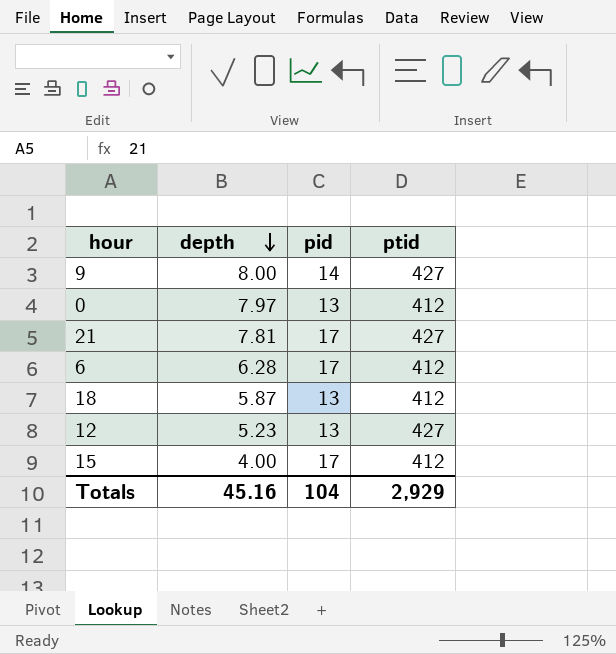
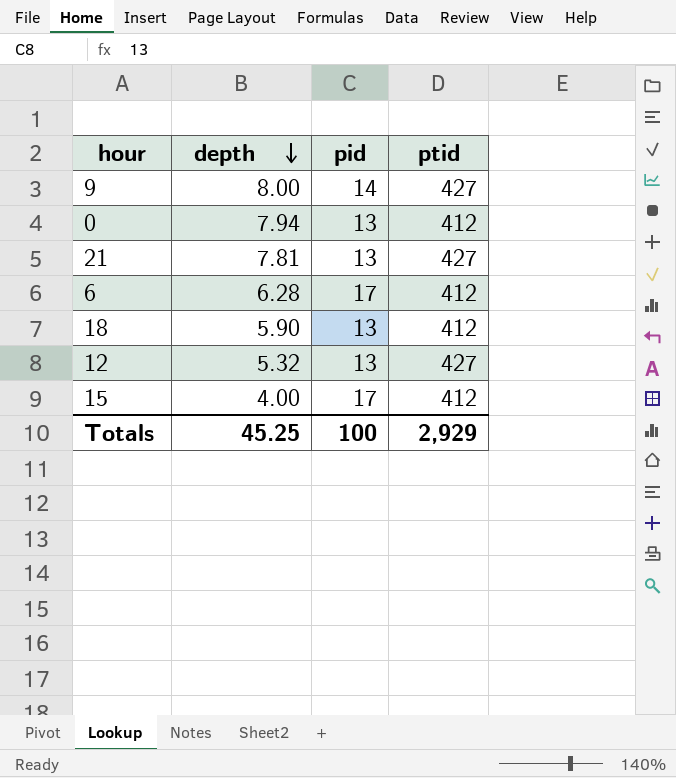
0 | depth: 7.97 -> 7.94
21 | pid: 17 -> 13
18 | depth: 5.87 -> 5.90
12 | depth: 5.23 -> 5.32
Totals | depth: 45.16 -> 45.25
Totals | pid: 104 -> 100

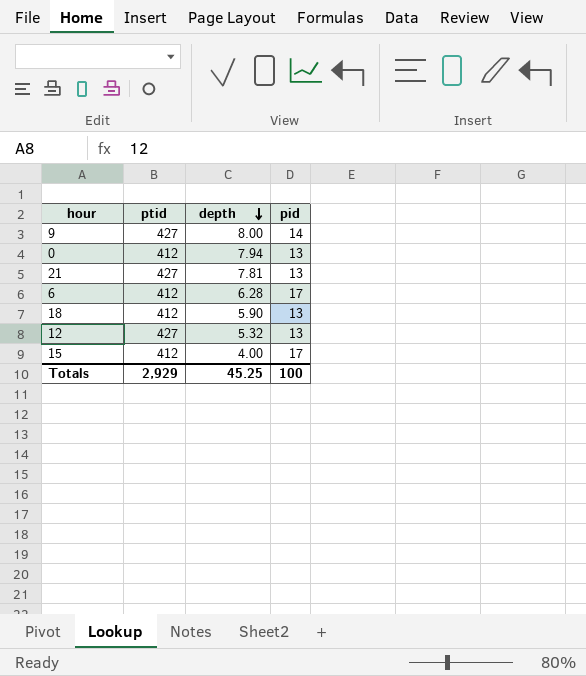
column ptid | position: 4 -> 2

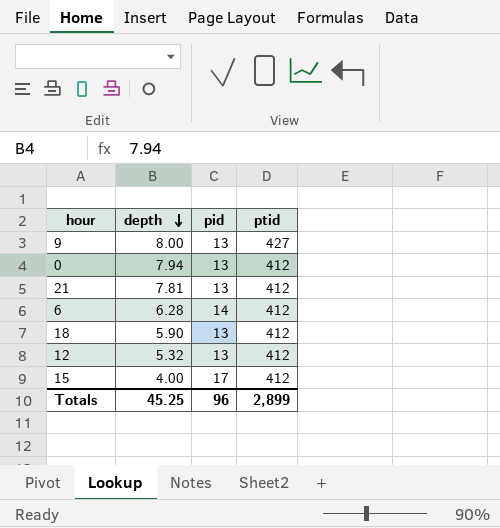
column ptid | position: 2 -> 4
9 | pid: 14 -> 13
21 | ptid: 427 -> 412
6 | pid: 17 -> 14
12 | ptid: 427 -> 412
Totals | pid: 100 -> 96
Totals | ptid: 2,929 -> 2,899

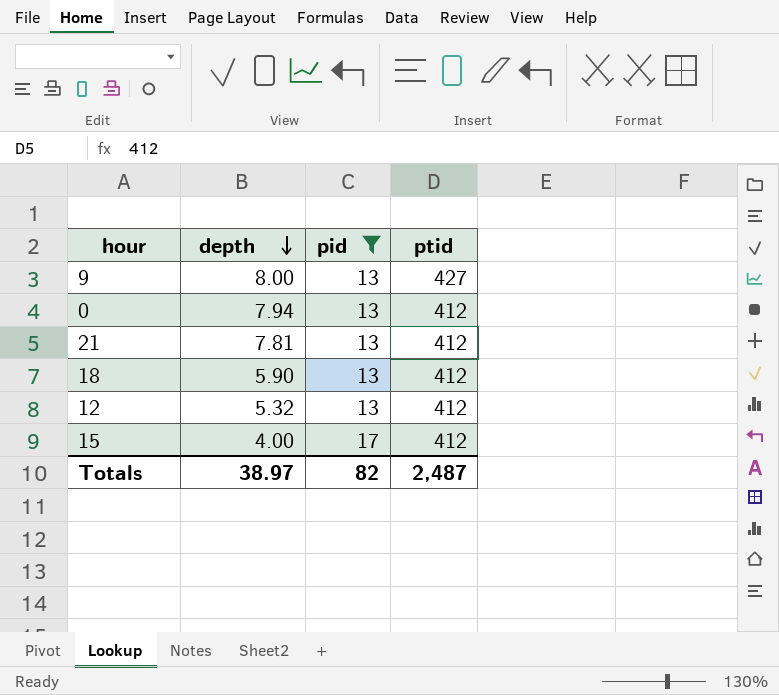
filter: none -> pid != 14
Totals | depth: 45.25 -> 38.97
Totals | pid: 96 -> 82
Totals | ptid: 2,899 -> 2,487

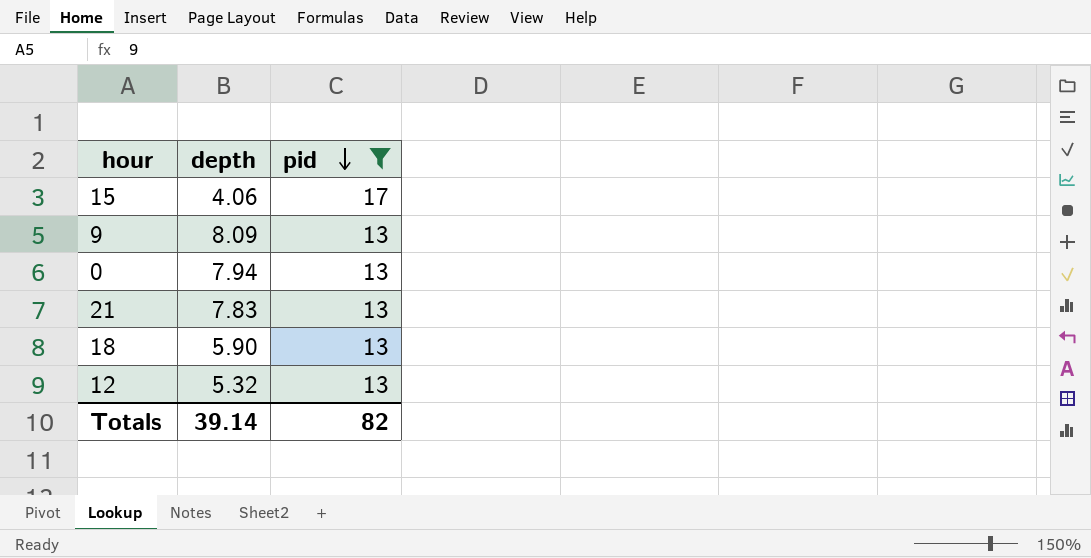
row order: depth descending -> pid descending
column ptid | position: 4 -> none
15 | depth: 4.00 -> 4.06
9 | depth: 8.00 -> 8.09
21 | depth: 7.81 -> 7.83
Totals | depth: 38.97 -> 39.14

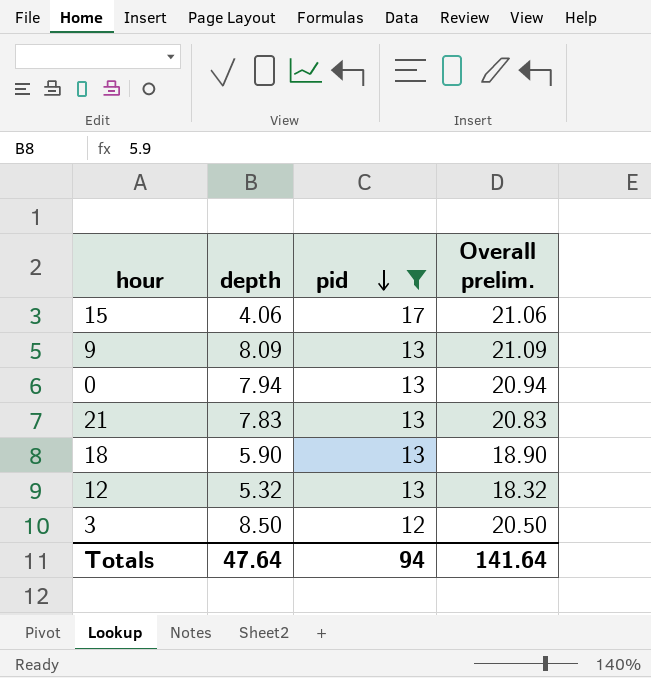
column Overall prelim. | formula: none -> [depth] + [pid]
row 3: none -> 8.50 | 12 | 20.50
Totals | depth: 39.14 -> 47.64
Totals | pid: 82 -> 94

